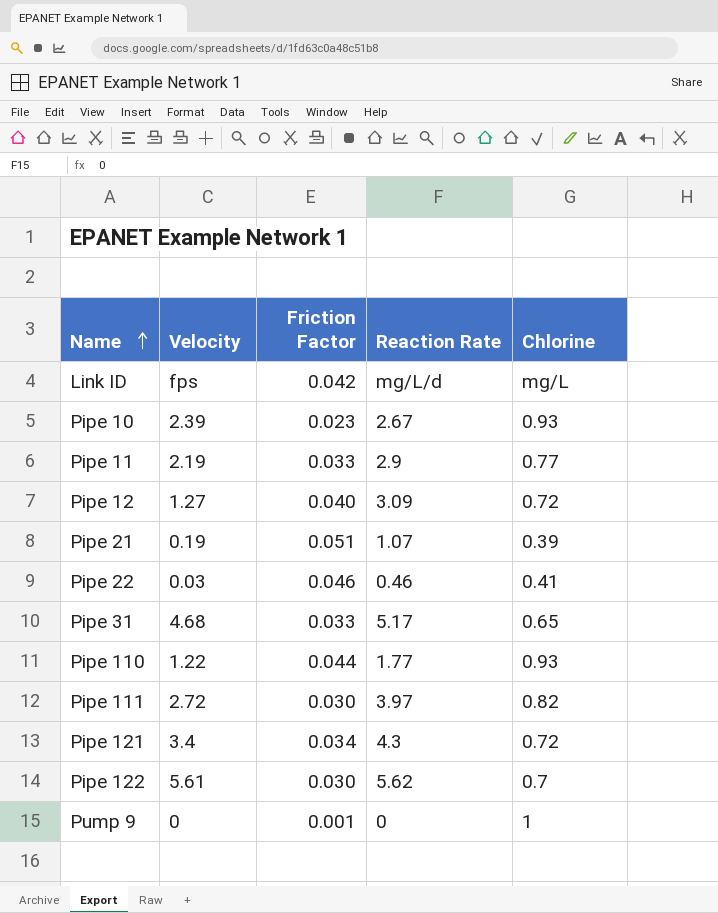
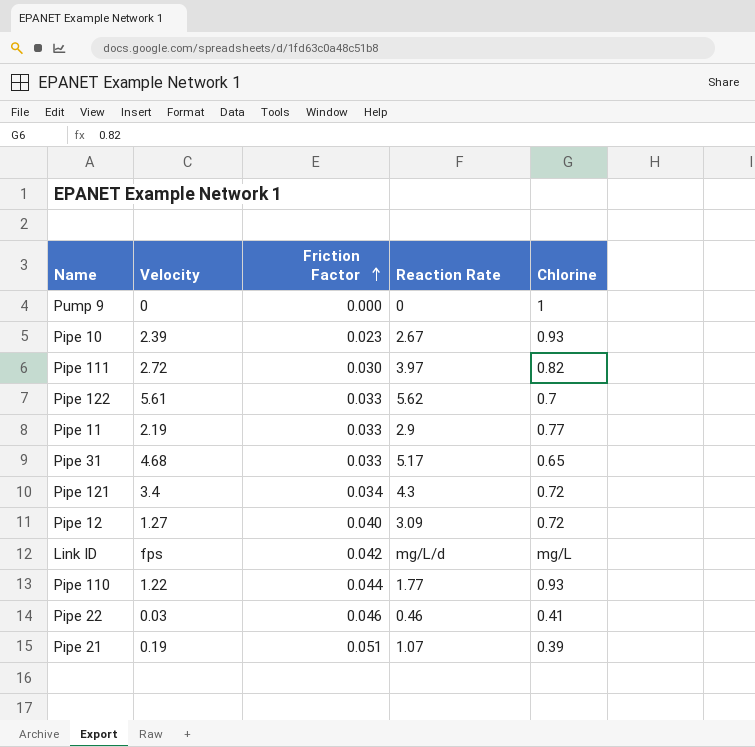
row order: Name ascending -> Friction Factor ascending
Pump 9 | Friction Factor: 0.001 -> 0.000
Pipe 122 | Friction Factor: 0.030 -> 0.033

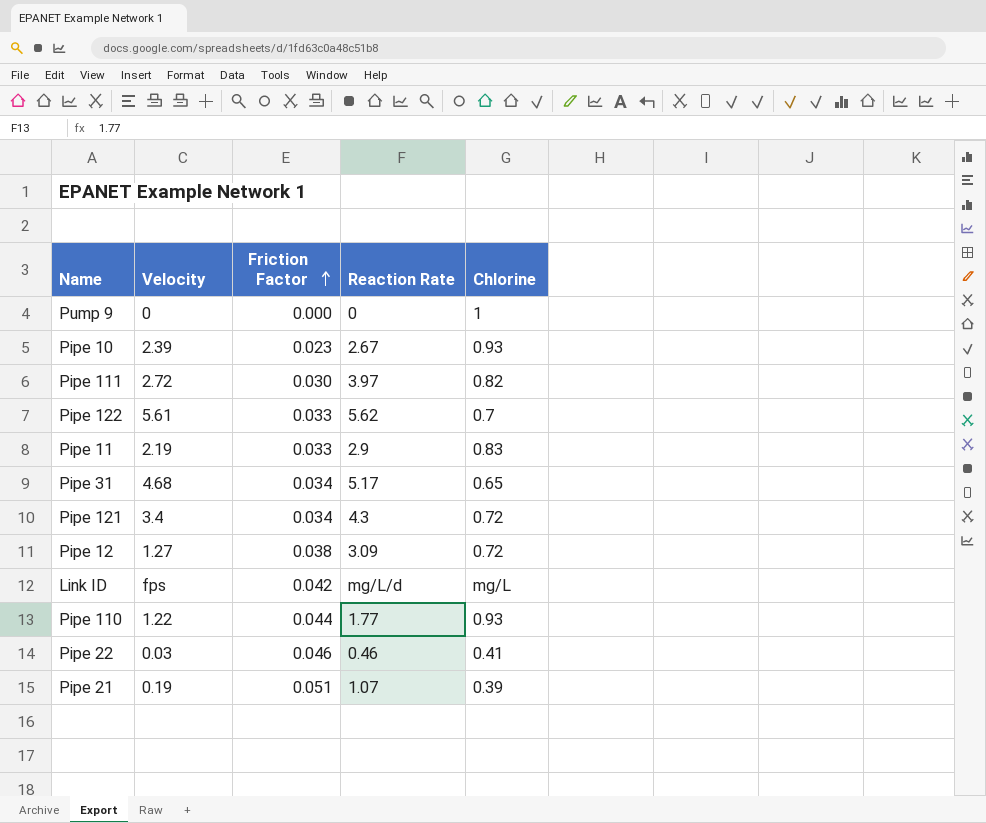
Pipe 11 | Chlorine: 0.77 -> 0.83
Pipe 31 | Friction Factor: 0.033 -> 0.034
Pipe 12 | Friction Factor: 0.040 -> 0.038

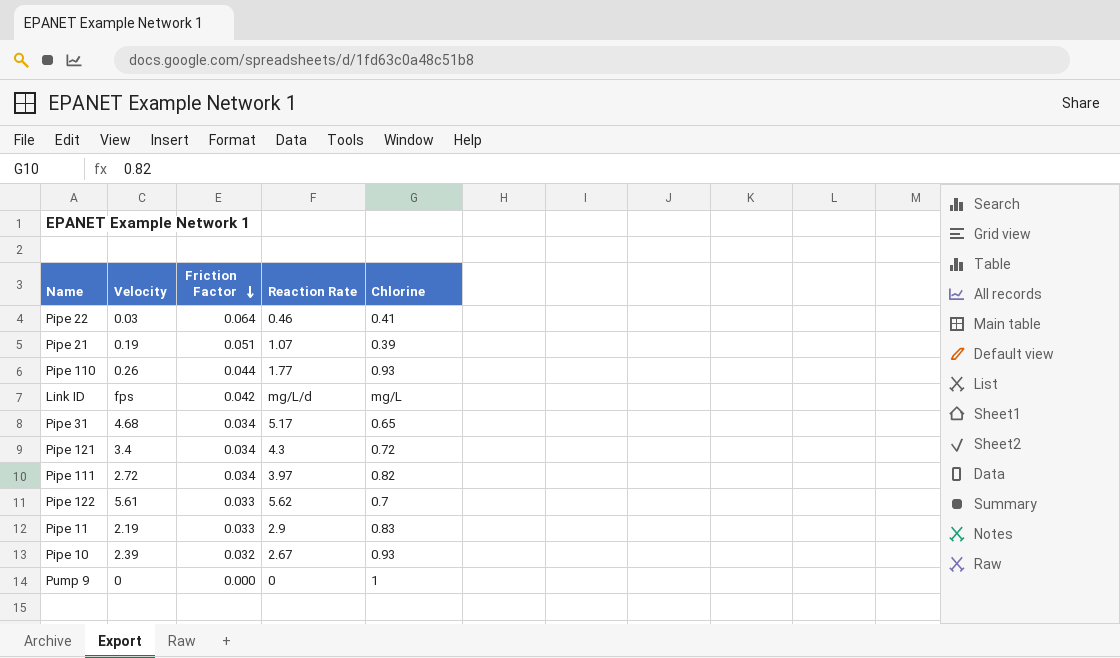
row order: Friction Factor ascending -> Friction Factor descending
row Pipe 12: 1.27 | 0.038 | 3.09 | 0.72 -> none
Pipe 22 | Friction Factor: 0.046 -> 0.064
Pipe 110 | Velocity: 1.22 -> 0.26
Pipe 111 | Friction Factor: 0.030 -> 0.034
Pipe 10 | Friction Factor: 0.023 -> 0.032

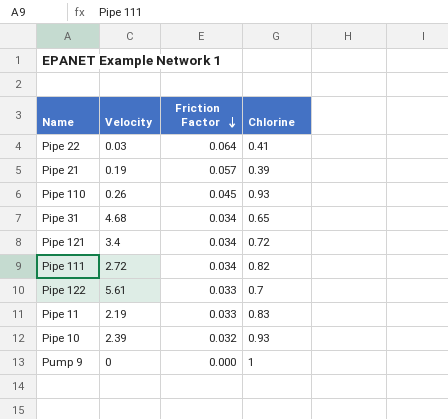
column Reaction Rate | position: 4 -> none
row Link ID: fps | 0.042 | mg/L/d | mg/L -> none
Pipe 21 | Friction Factor: 0.051 -> 0.057
Pipe 110 | Friction Factor: 0.044 -> 0.045

